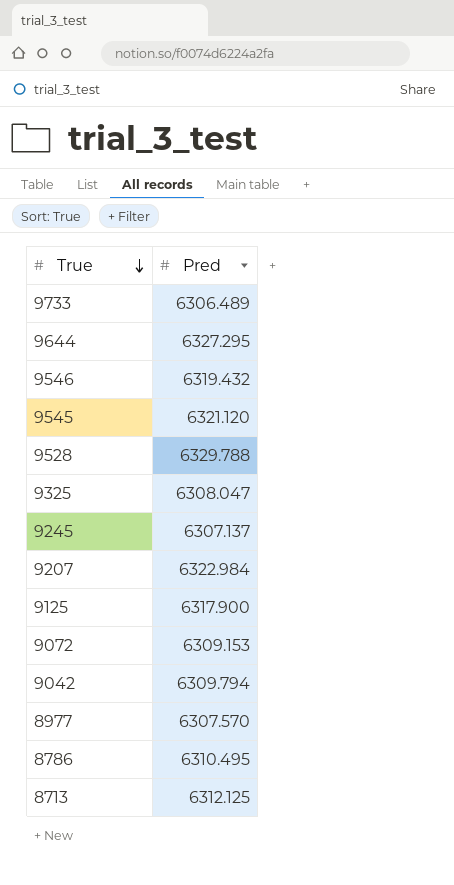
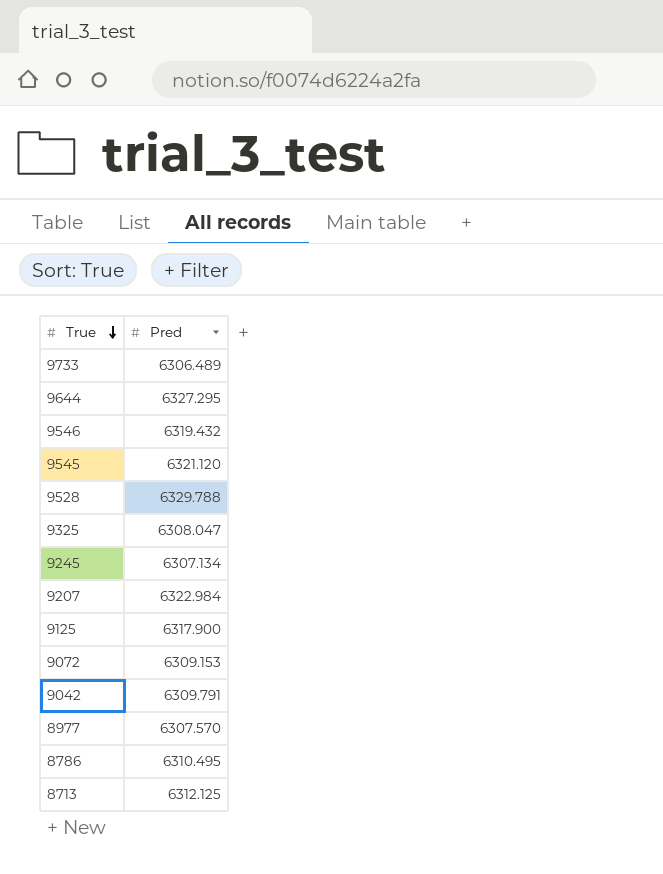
9245 | Pred: 6307.137 -> 6307.134
9042 | Pred: 6309.794 -> 6309.791

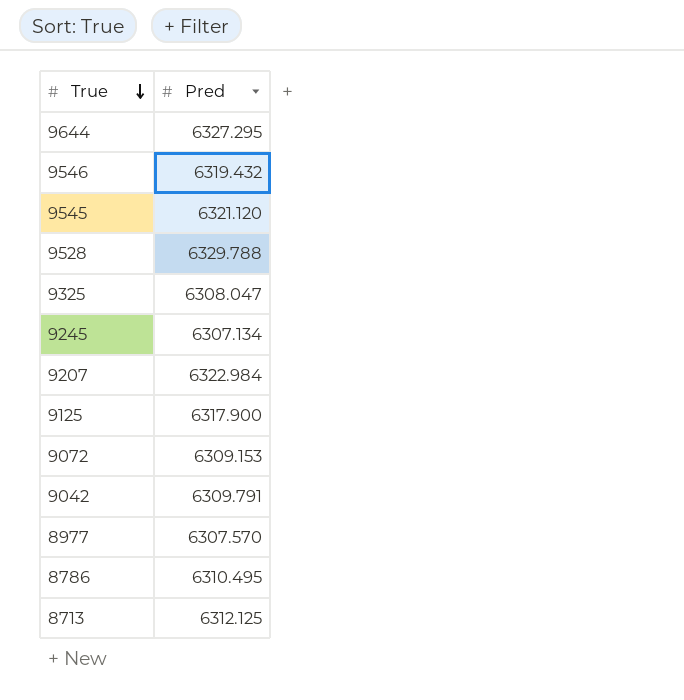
row 9733: 6306.489 -> none

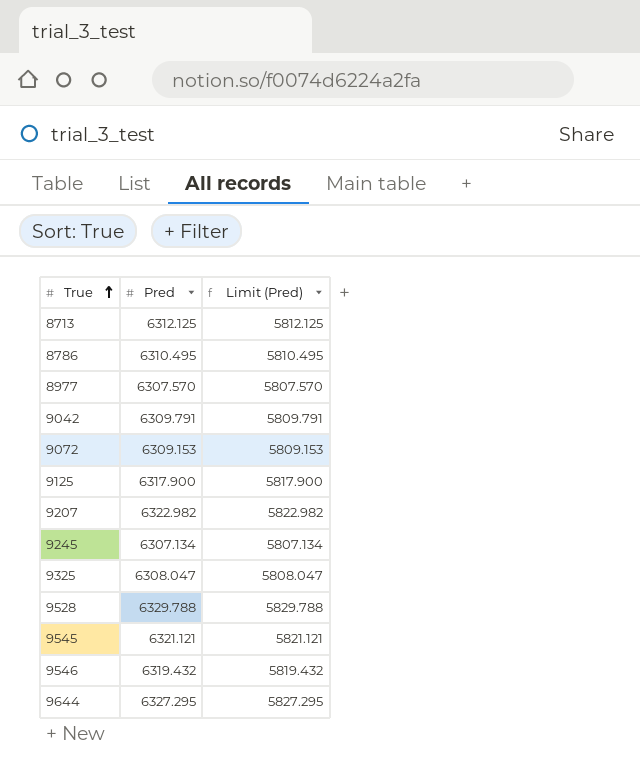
row order: True descending -> True ascending
column Limit (Pred) | formula: none -> [Pred] - 500
9207 | Pred: 6322.984 -> 6322.982
9545 | Pred: 6321.120 -> 6321.121

